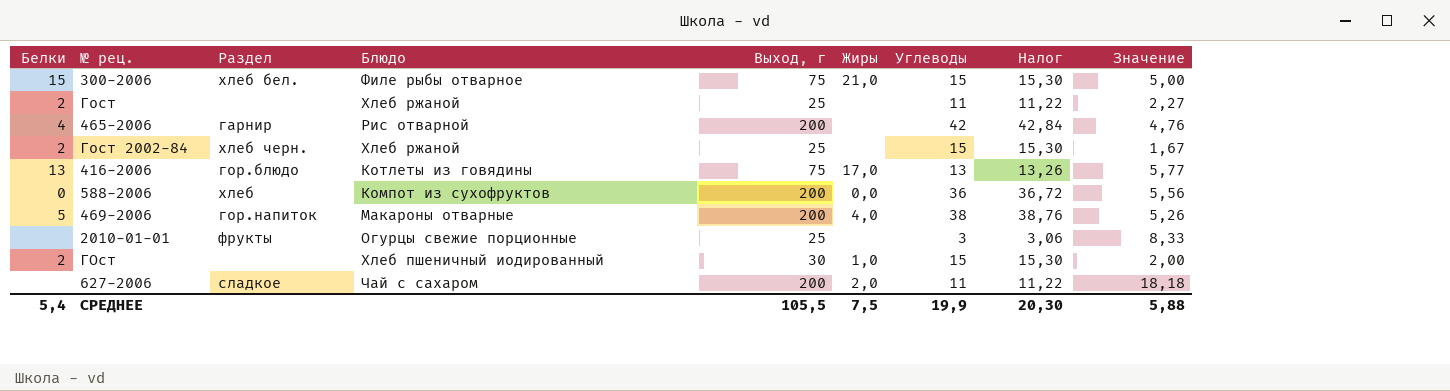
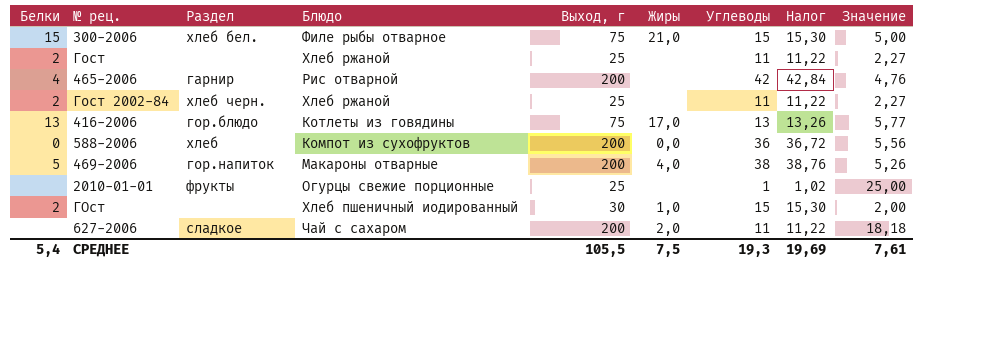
Гост 2002-84 | Углеводы: 15 -> 11
Гост 2002-84 | Налог: 15,30 -> 11,22
Гост 2002-84 | Значение: 1,67 -> 2,27
2010-01-01 | Углеводы: 3 -> 1
2010-01-01 | Налог: 3,06 -> 1,02
2010-01-01 | Значение: 8,33 -> 25,00
СРЕДНЕЕ | Углеводы: 19,9 -> 19,3
СРЕДНЕЕ | Налог: 20,30 -> 19,69
СРЕДНЕЕ | Значение: 5,88 -> 7,61

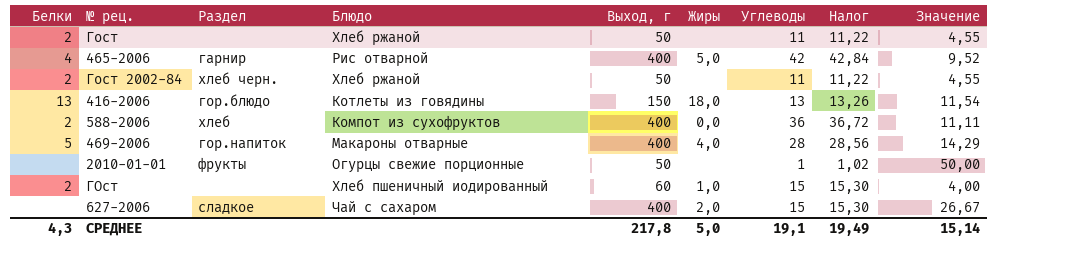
row 300-2006: 15 | хлеб бел. | Филе рыбы отварное | 75 | 21,0 | 15 | 15,30 | 5,00 -> none
Гост | Выход, г: 25 -> 50
Гост | Значение: 2,27 -> 4,55
465-2006 | Выход, г: 200 -> 400
465-2006 | Жиры: none -> 5,0
465-2006 | Значение: 4,76 -> 9,52
Гост 2002-84 | Выход, г: 25 -> 50
Гост 2002-84 | Значение: 2,27 -> 4,55
416-2006 | Выход, г: 75 -> 150
416-2006 | Жиры: 17,0 -> 18,0
416-2006 | Значение: 5,77 -> 11,54
588-2006 | Белки: 0 -> 2
588-2006 | Выход, г: 200 -> 400
588-2006 | Значение: 5,56 -> 11,11
469-2006 | Выход, г: 200 -> 400
469-2006 | Углеводы: 38 -> 28
469-2006 | Налог: 38,76 -> 28,56
469-2006 | Значение: 5,26 -> 14,29
2010-01-01 | Выход, г: 25 -> 50
2010-01-01 | Значение: 25,00 -> 50,00
ГОст | Выход, г: 30 -> 60
ГОст | Значение: 2,00 -> 4,00
627-2006 | Выход, г: 200 -> 400
627-2006 | Углеводы: 11 -> 15
627-2006 | Налог: 11,22 -> 15,30
627-2006 | Значение: 18,18 -> 26,67
СРЕДНЕЕ | Белки: 5,4 -> 4,3
СРЕДНЕЕ | Выход, г: 105,5 -> 217,8
СРЕДНЕЕ | Жиры: 7,5 -> 5,0
СРЕДНЕЕ | Углеводы: 19,3 -> 19,1
СРЕДНЕЕ | Налог: 19,69 -> 19,49
СРЕДНЕЕ | Значение: 7,61 -> 15,14

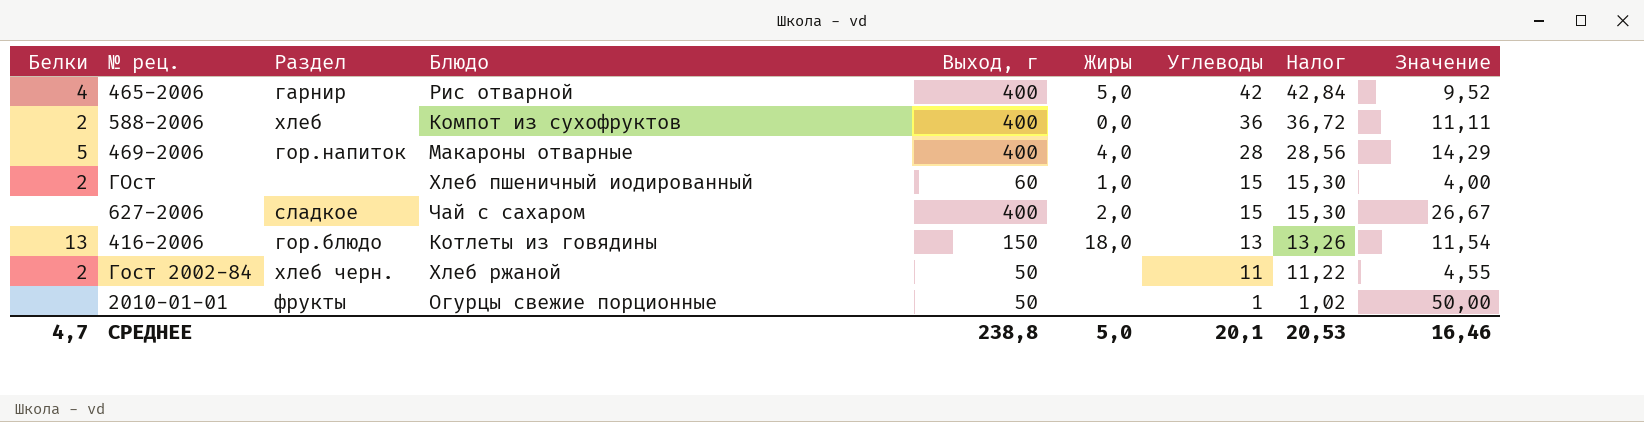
row order: none -> Углеводы descending
row Гост: 2 | none | Хлеб ржаной | 50 | none | 11 | 11,22 | 4,55 -> none
СРЕДНЕЕ | Белки: 4,3 -> 4,7
СРЕДНЕЕ | Выход, г: 217,8 -> 238,8
СРЕДНЕЕ | Углеводы: 19,1 -> 20,1
СРЕДНЕЕ | Налог: 19,49 -> 20,53
СРЕДНЕЕ | Значение: 15,14 -> 16,46

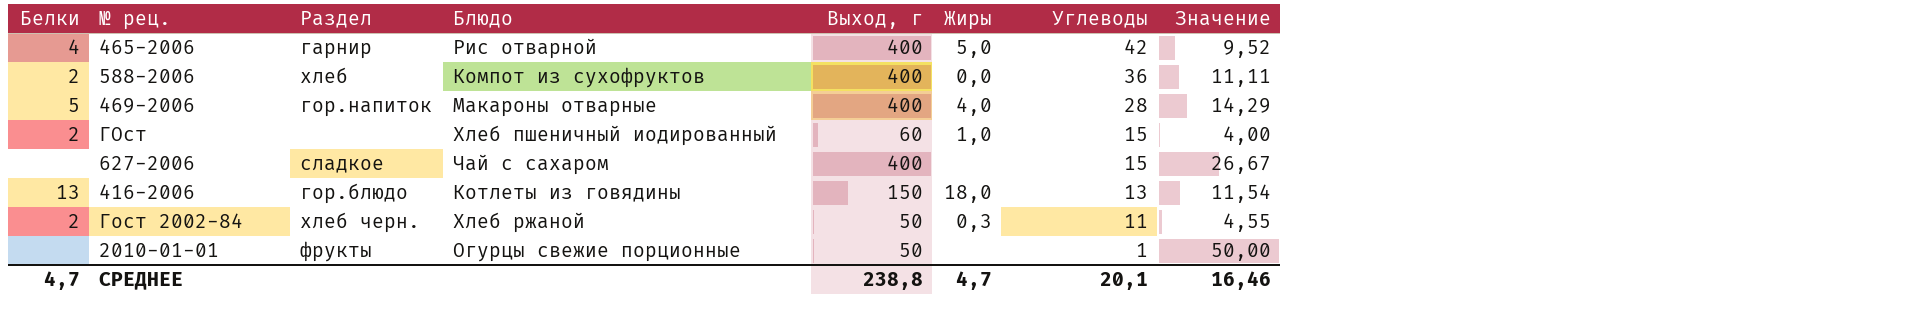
column Налог | formula: [Углеводы] * 1,02 -> none
627-2006 | Жиры: 2,0 -> none
Гост 2002-84 | Жиры: none -> 0,3
СРЕДНЕЕ | Жиры: 5,0 -> 4,7

